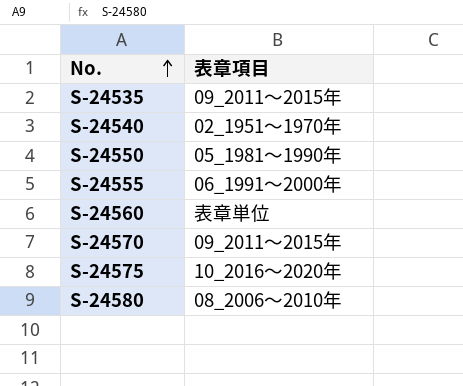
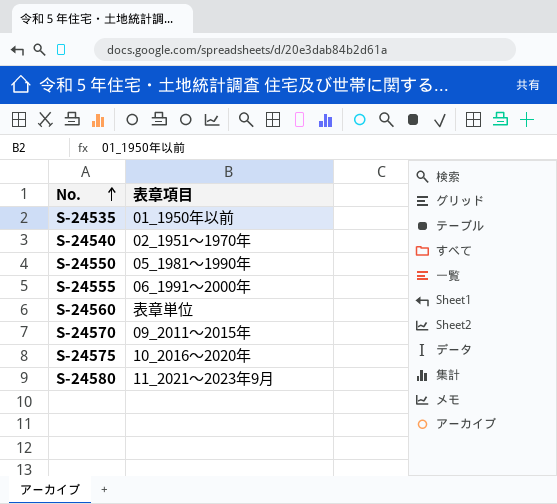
S-24535 | 表章項目: 09_2011～2015年 -> 01_1950年以前
S-24580 | 表章項目: 08_2006～2010年 -> 11_2021～2023年9月

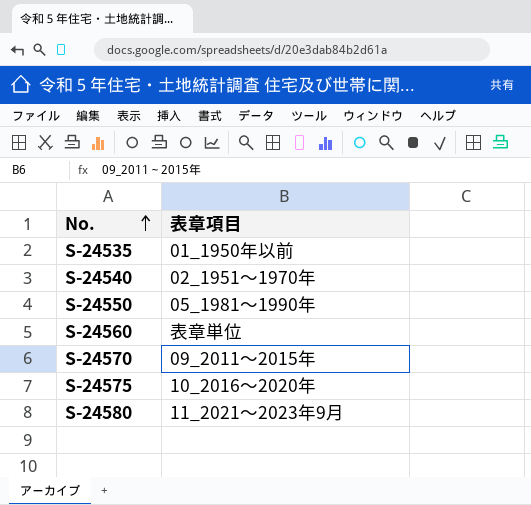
row S-24555: 06_1991～2000年 -> none

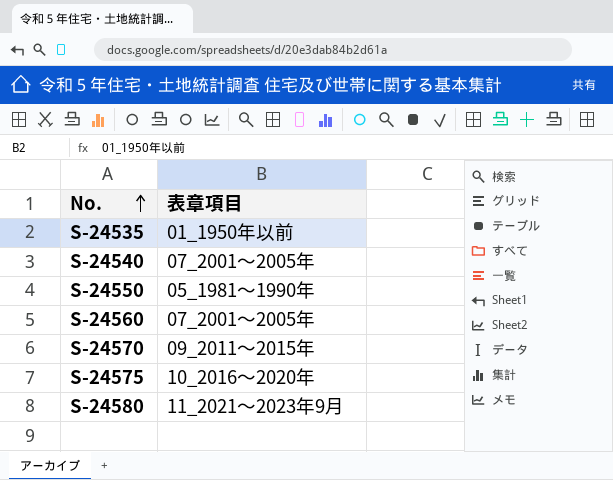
S-24540 | 表章項目: 02_1951～1970年 -> 07_2001～2005年
S-24560 | 表章項目: 表章単位 -> 07_2001～2005年

